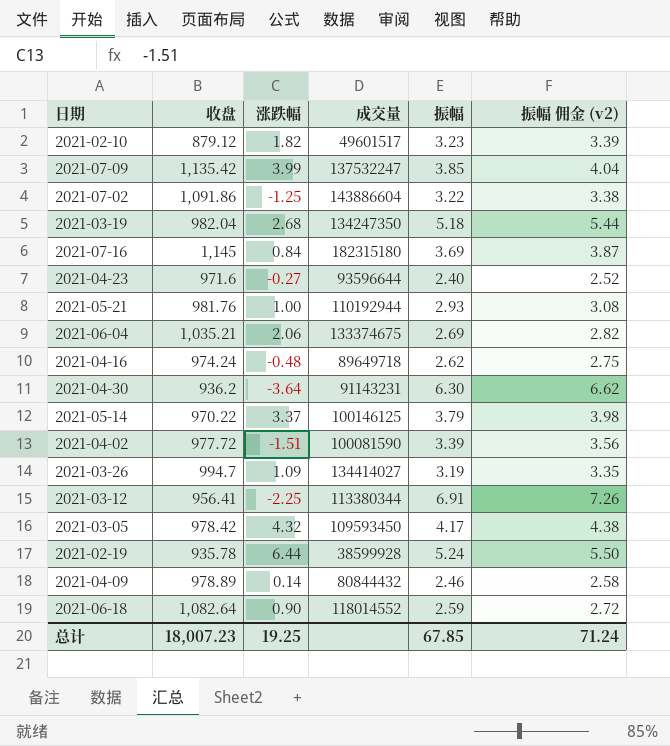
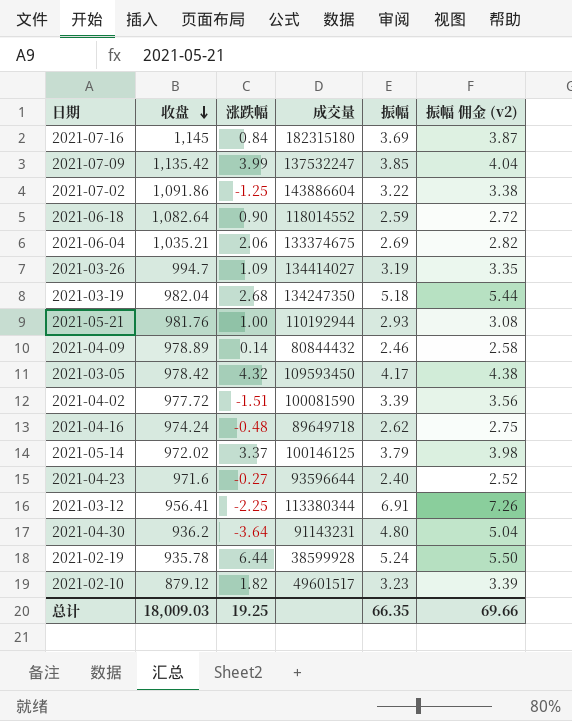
row order: none -> 收盘 descending
2021-05-14 | 收盘: 970.22 -> 972.02
2021-04-30 | 振幅: 6.30 -> 4.80
2021-04-30 | 振幅 佣金 (v2): 6.62 -> 5.04
总计 | 收盘: 18,007.23 -> 18,009.03
总计 | 振幅: 67.85 -> 66.35
总计 | 振幅 佣金 (v2): 71.24 -> 69.66

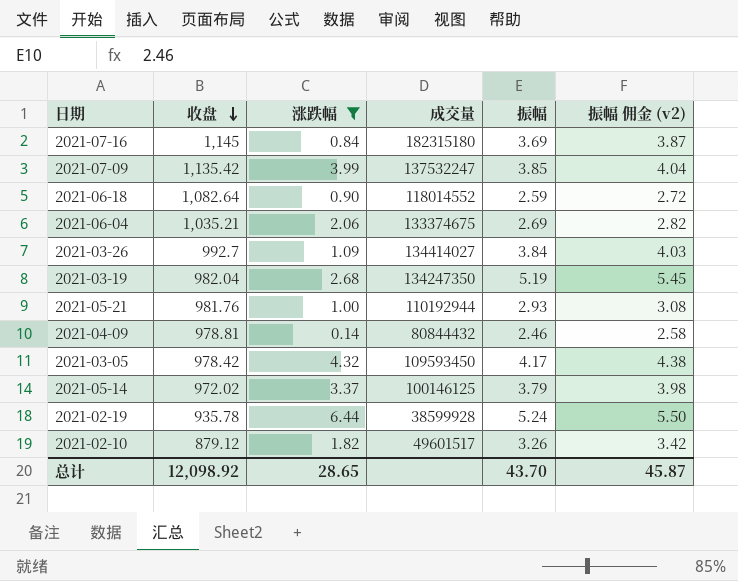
filter: none -> 涨跌幅 >= 0.14
2021-03-26 | 收盘: 994.7 -> 992.7
2021-03-26 | 振幅: 3.19 -> 3.84
2021-03-26 | 振幅 佣金 (v2): 3.35 -> 4.03
2021-03-19 | 振幅: 5.18 -> 5.19
2021-03-19 | 振幅 佣金 (v2): 5.44 -> 5.45
2021-04-09 | 收盘: 978.89 -> 978.81
2021-02-10 | 振幅: 3.23 -> 3.26
2021-02-10 | 振幅 佣金 (v2): 3.39 -> 3.42
总计 | 收盘: 18,009.03 -> 12,098.92
总计 | 涨跌幅: 19.25 -> 28.65
总计 | 振幅: 66.35 -> 43.70
总计 | 振幅 佣金 (v2): 69.66 -> 45.87

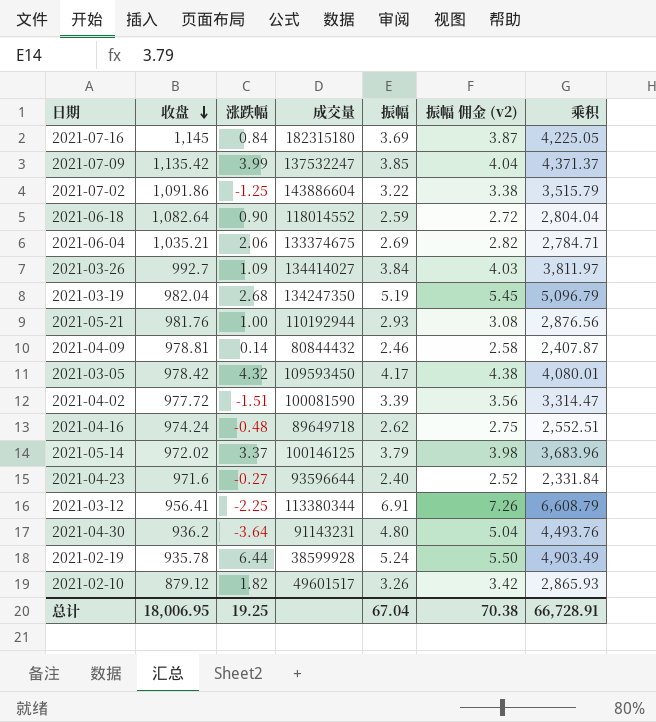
filter: 涨跌幅 >= 0.14 -> none
column 乘积 | formula: none -> [收盘] * [振幅]
总计 | 收盘: 12,098.92 -> 18,006.95
总计 | 涨跌幅: 28.65 -> 19.25
总计 | 振幅: 43.70 -> 67.04
总计 | 振幅 佣金 (v2): 45.87 -> 70.38

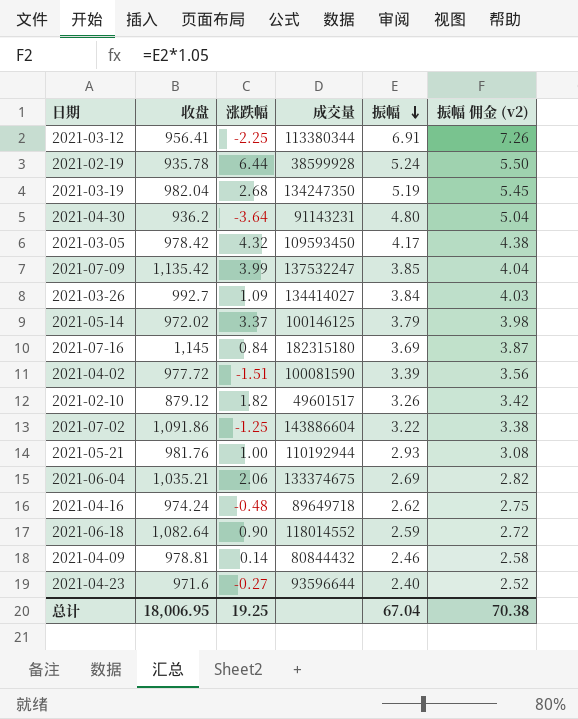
row order: 收盘 descending -> 振幅 descending
column 乘积 | formula: [收盘] * [振幅] -> none

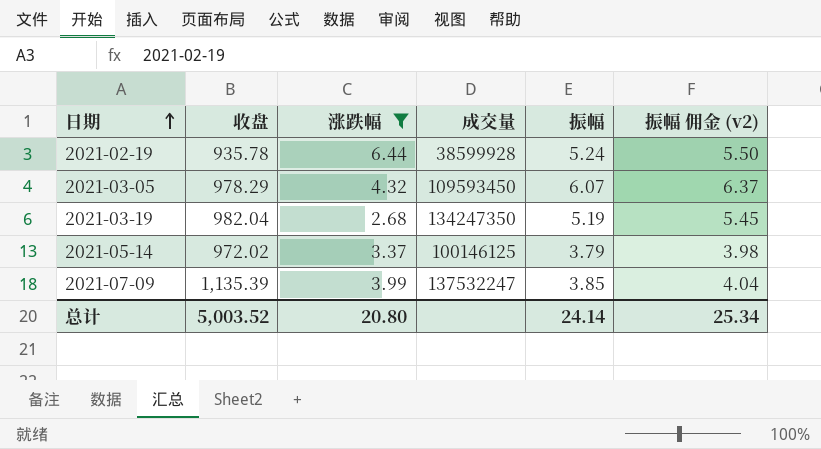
filter: none -> 涨跌幅 >= 2.68
row order: 振幅 descending -> 日期 ascending
2021-03-05 | 收盘: 978.42 -> 978.29
2021-03-05 | 振幅: 4.17 -> 6.07
2021-03-05 | 振幅 佣金 (v2): 4.38 -> 6.37
2021-07-09 | 收盘: 1,135.42 -> 1,135.39
总计 | 收盘: 18,006.95 -> 5,003.52
总计 | 涨跌幅: 19.25 -> 20.80
总计 | 振幅: 67.04 -> 24.14
总计 | 振幅 佣金 (v2): 70.38 -> 25.34

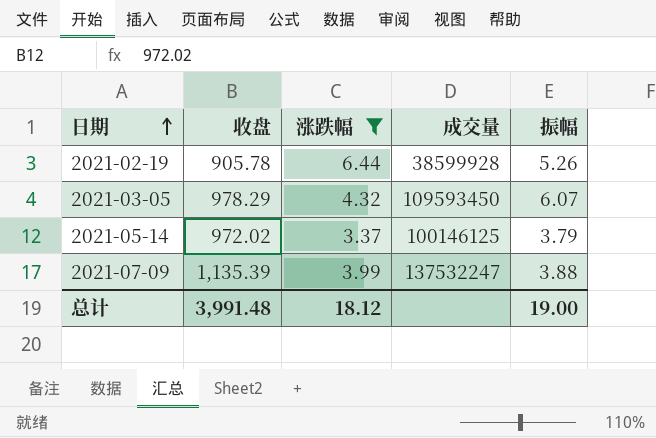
column 振幅 佣金 (v2) | formula: [振幅] * 1.05 -> none
row 2021-03-19: 982.04 | 2.68 | 134247350 | 5.19 | 5.45 -> none
2021-02-19 | 收盘: 935.78 -> 905.78
2021-02-19 | 振幅: 5.24 -> 5.26
2021-07-09 | 振幅: 3.85 -> 3.88
总计 | 收盘: 5,003.52 -> 3,991.48
总计 | 涨跌幅: 20.80 -> 18.12
总计 | 振幅: 24.14 -> 19.00

